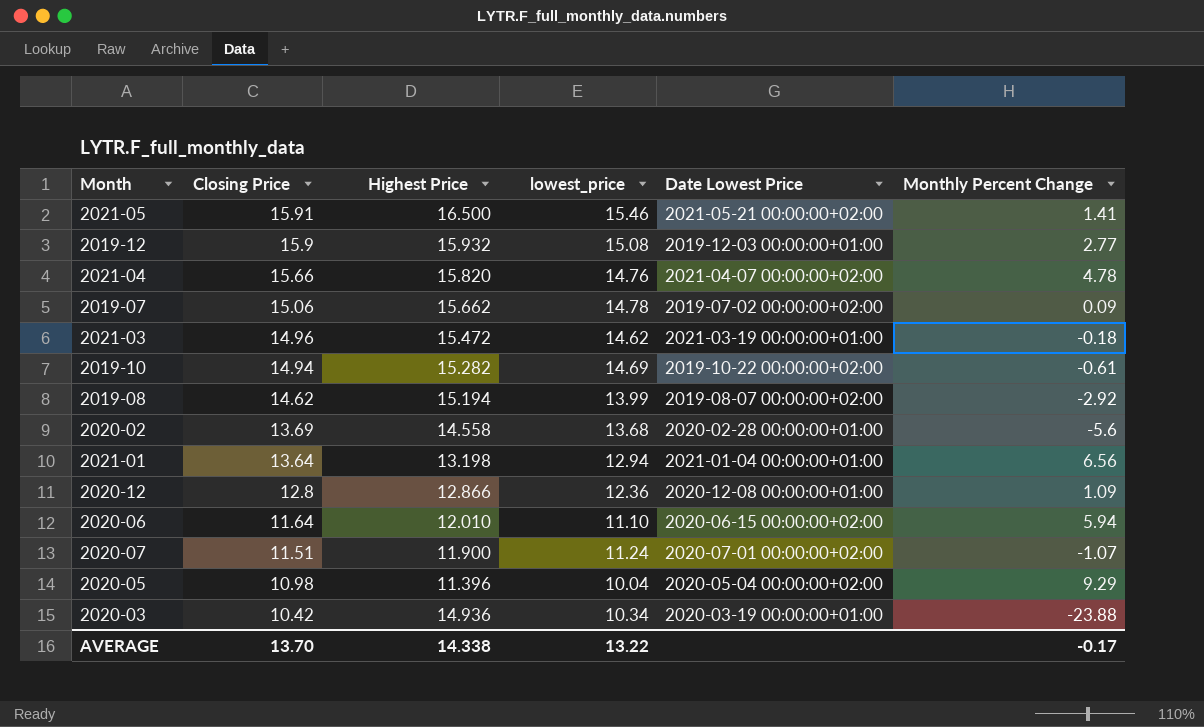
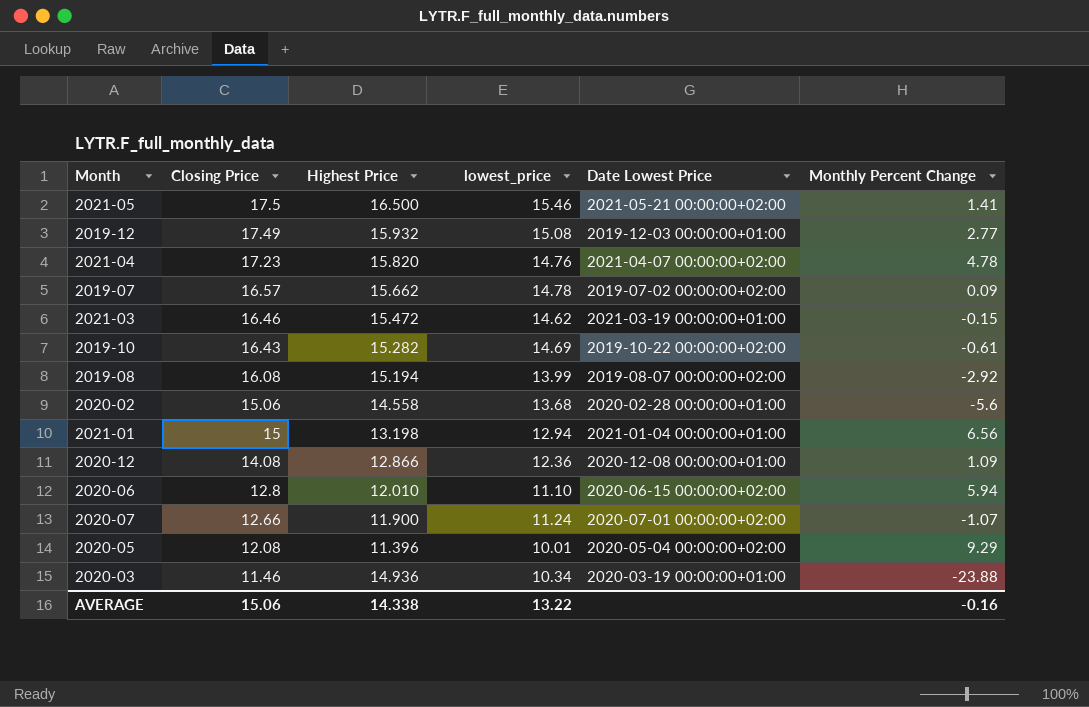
2021-05 | Closing Price: 15.91 -> 17.5
2019-12 | Closing Price: 15.9 -> 17.49
2021-04 | Closing Price: 15.66 -> 17.23
2019-07 | Closing Price: 15.06 -> 16.57
2021-03 | Closing Price: 14.96 -> 16.46
2021-03 | Monthly Percent Change: -0.18 -> -0.15
2019-10 | Closing Price: 14.94 -> 16.43
2019-08 | Closing Price: 14.62 -> 16.08
2020-02 | Closing Price: 13.69 -> 15.06
2021-01 | Closing Price: 13.64 -> 15
2020-12 | Closing Price: 12.8 -> 14.08
2020-06 | Closing Price: 11.64 -> 12.8
2020-07 | Closing Price: 11.51 -> 12.66
2020-05 | Closing Price: 10.98 -> 12.08
2020-05 | lowest_price: 10.04 -> 10.01
2020-03 | Closing Price: 10.42 -> 11.46
AVERAGE | Closing Price: 13.70 -> 15.06
AVERAGE | Monthly Percent Change: -0.17 -> -0.16

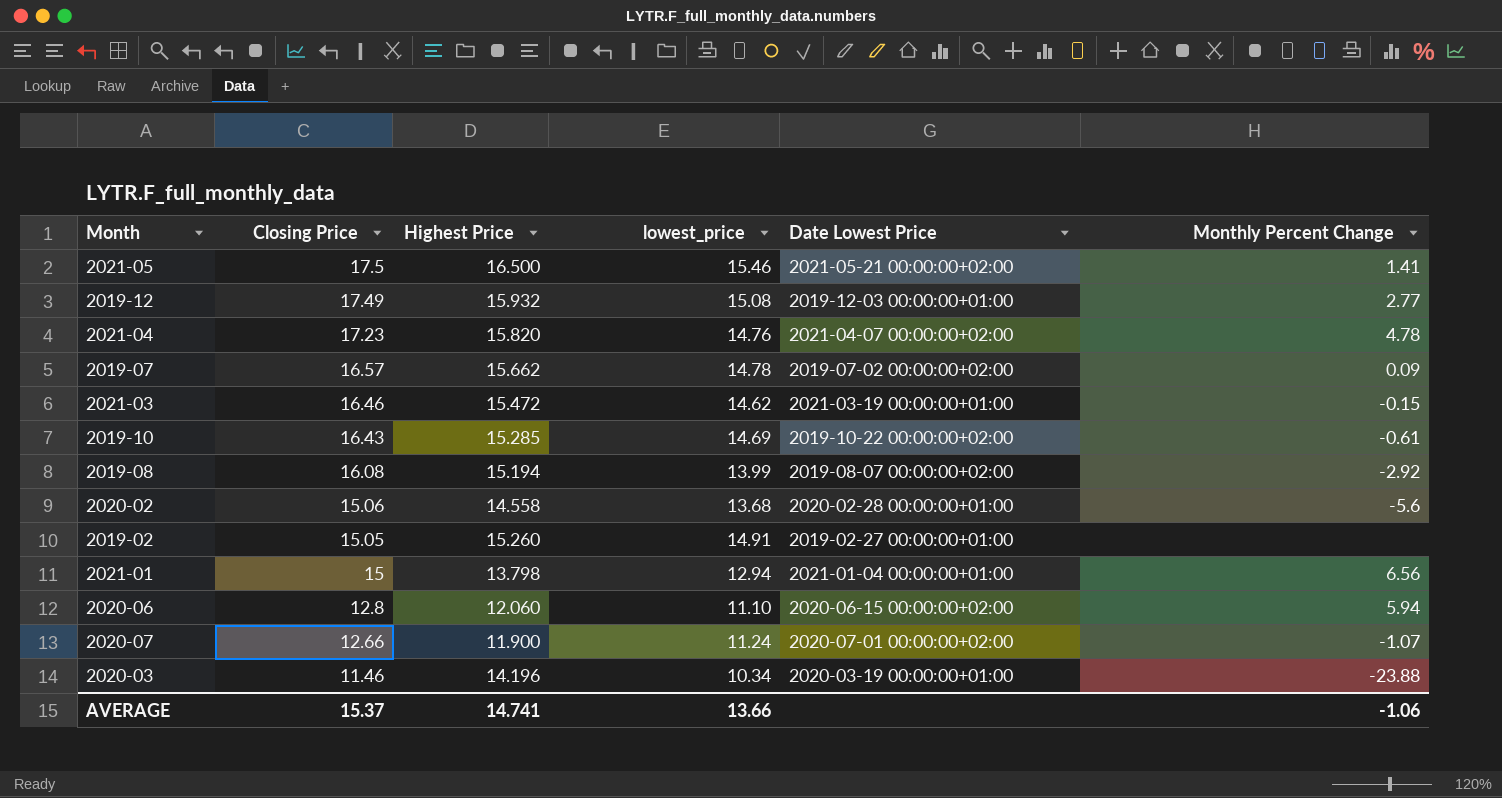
row 2020-12: 14.08 | 12.866 | 12.36 | 2020-12-08 00:00:00+01:00 | 1.09 -> none
row 2020-05: 12.08 | 11.396 | 10.01 | 2020-05-04 00:00:00+02:00 | 9.29 -> none
2019-10 | Highest Price: 15.282 -> 15.285
row 2019-02: none -> 15.05 | 15.260 | 14.91 | 2019-02-27 00:00:00+01:00 | none
2021-01 | Highest Price: 13.198 -> 13.798
2020-06 | Highest Price: 12.010 -> 12.060
2020-03 | Highest Price: 14.936 -> 14.196
AVERAGE | Closing Price: 15.06 -> 15.37
AVERAGE | Highest Price: 14.338 -> 14.741
AVERAGE | lowest_price: 13.22 -> 13.66
AVERAGE | Monthly Percent Change: -0.16 -> -1.06

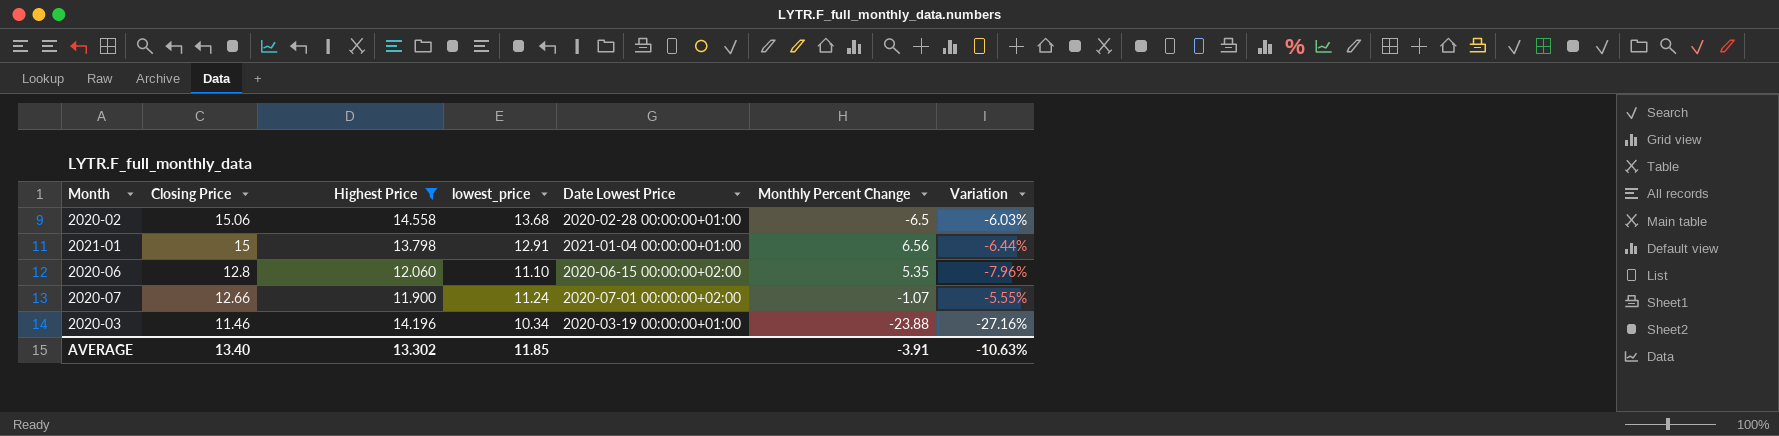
filter: none -> Highest Price <= 14.558
column Variation | formula: none -> ([lowest_price] - [Highest Price]) / [Highest Price]
2020-02 | Monthly Percent Change: -5.6 -> -6.5
2021-01 | lowest_price: 12.94 -> 12.91
2020-06 | Monthly Percent Change: 5.94 -> 5.35
AVERAGE | Closing Price: 15.37 -> 13.40
AVERAGE | Highest Price: 14.741 -> 13.302
AVERAGE | lowest_price: 13.66 -> 11.85
AVERAGE | Monthly Percent Change: -1.06 -> -3.91

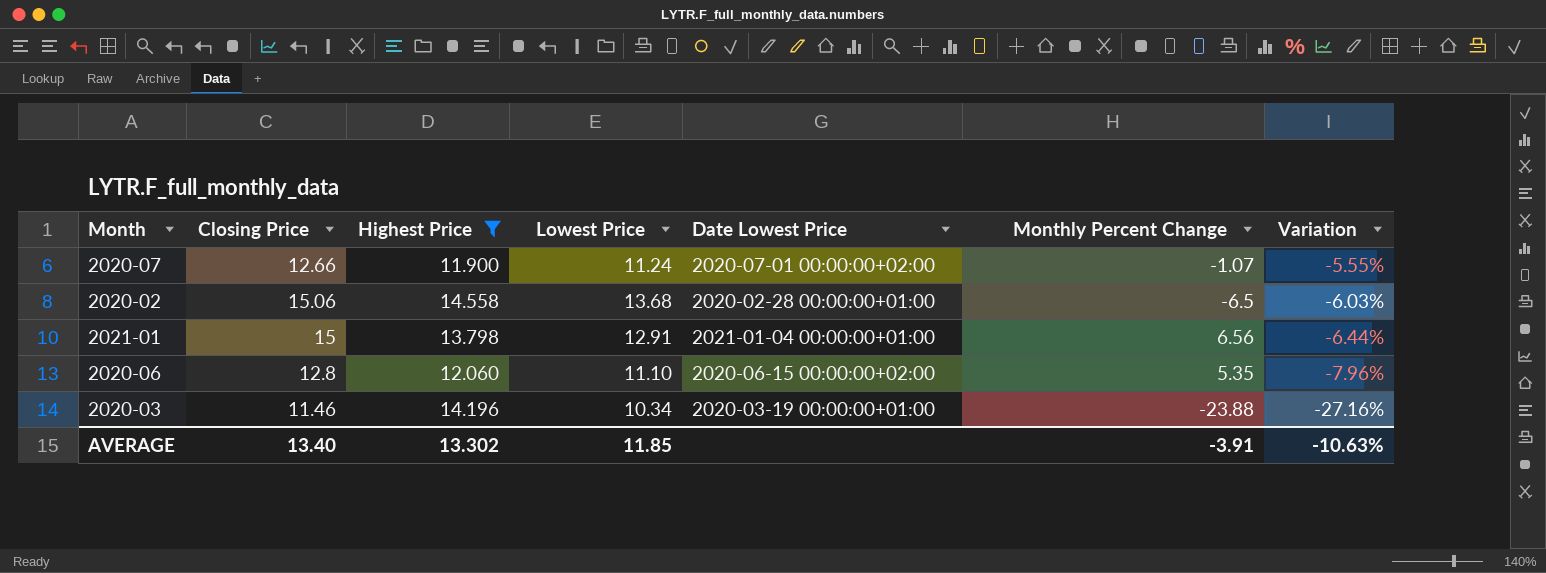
row order: Closing Price descending -> Variation descending
column name: lowest_price -> Lowest Price

